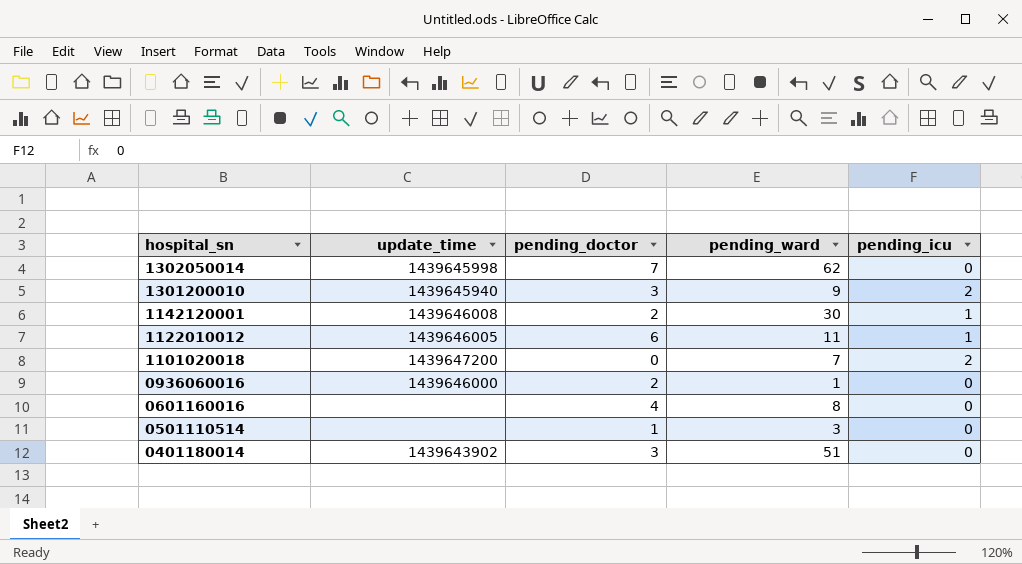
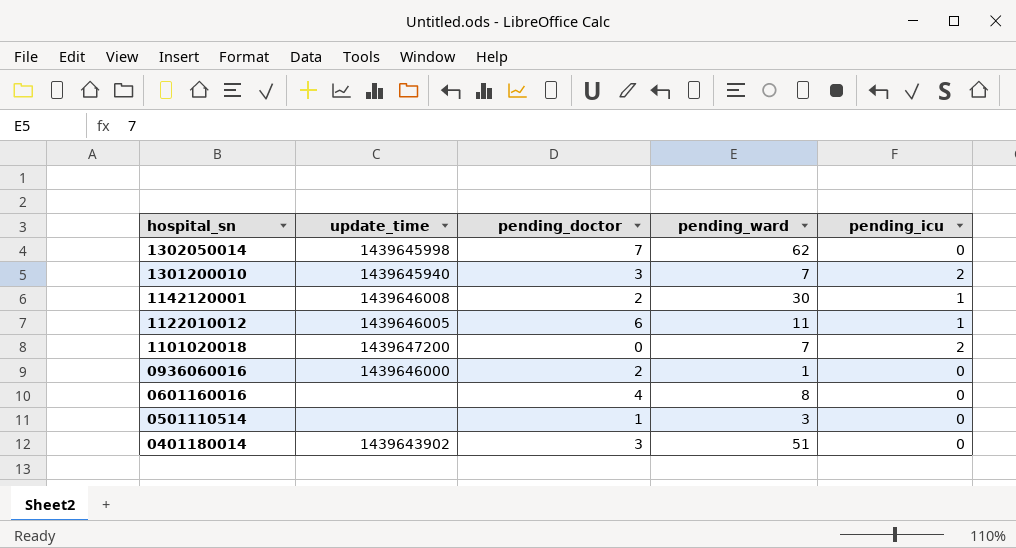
1301200010 | pending_ward: 9 -> 7

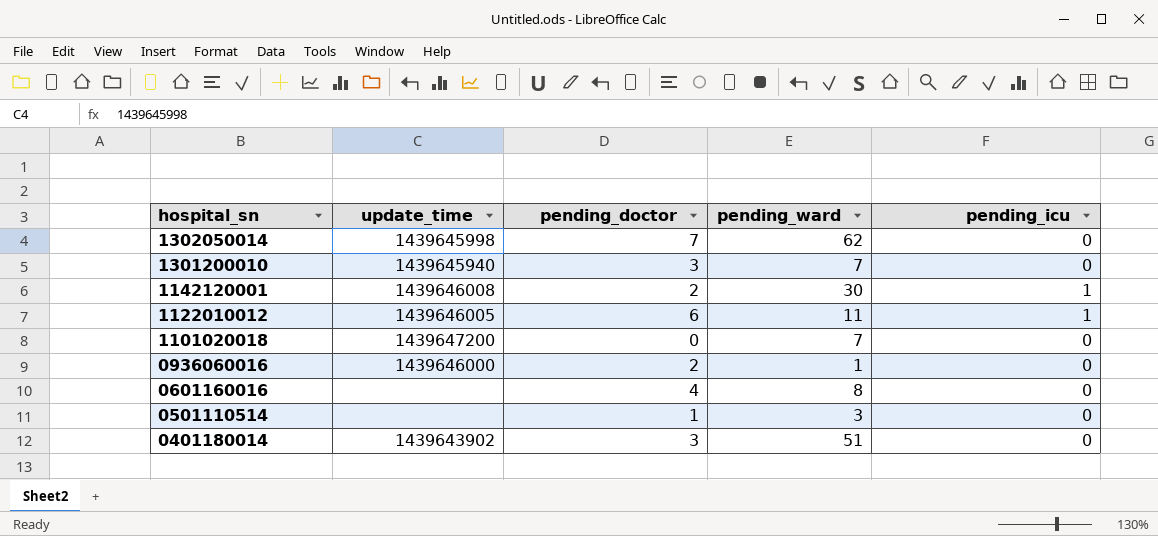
1301200010 | pending_icu: 2 -> 0
1101020018 | pending_icu: 2 -> 0

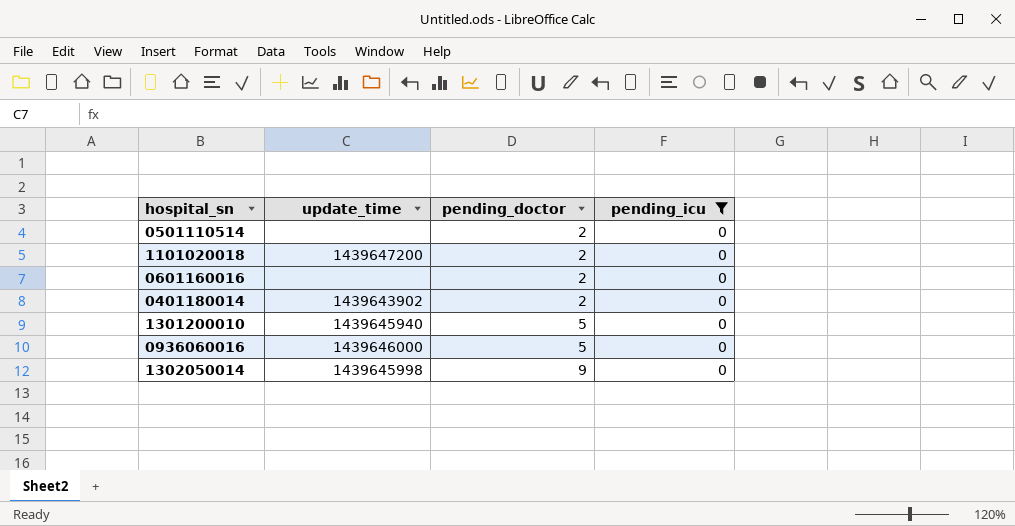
filter: none -> pending_icu = 0
row order: hospital_sn descending -> pending_doctor ascending
column pending_ward | position: 4 -> none
0501110514 | pending_doctor: 1 -> 2
1101020018 | pending_doctor: 0 -> 2
0601160016 | pending_doctor: 4 -> 2
0401180014 | pending_doctor: 3 -> 2
1301200010 | pending_doctor: 3 -> 5
0936060016 | pending_doctor: 2 -> 5
1302050014 | pending_doctor: 7 -> 9

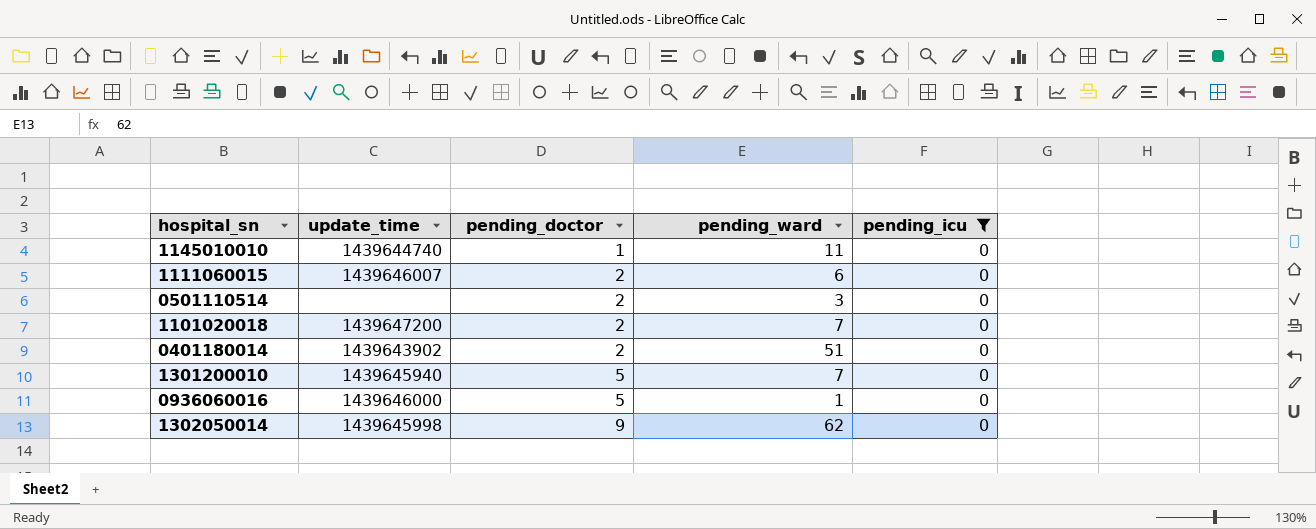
column pending_ward | position: none -> 4
row 0601160016: none | 2 | 0 -> none
row 1145010010: none -> 1439644740 | 1 | 11 | 0
row 1111060015: none -> 1439646007 | 2 | 6 | 0

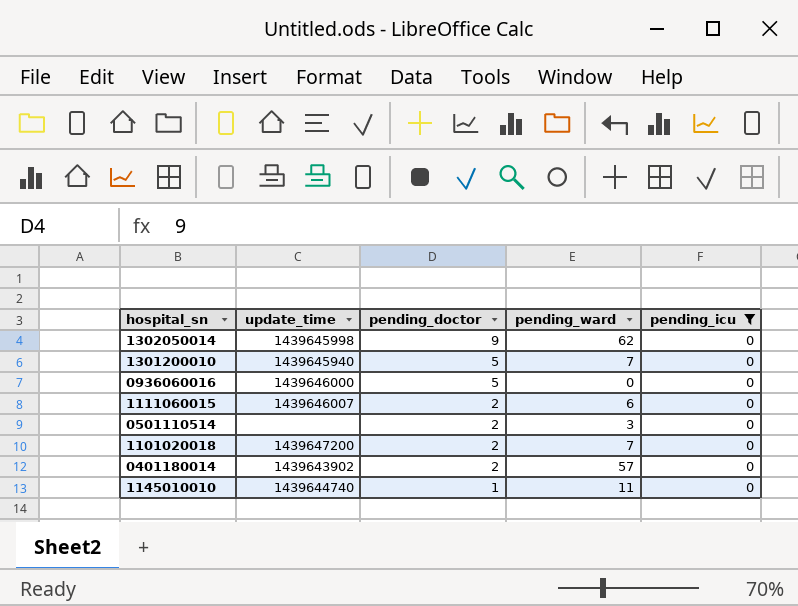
row order: pending_doctor ascending -> pending_doctor descending
0936060016 | pending_ward: 1 -> 0
0401180014 | pending_ward: 51 -> 57

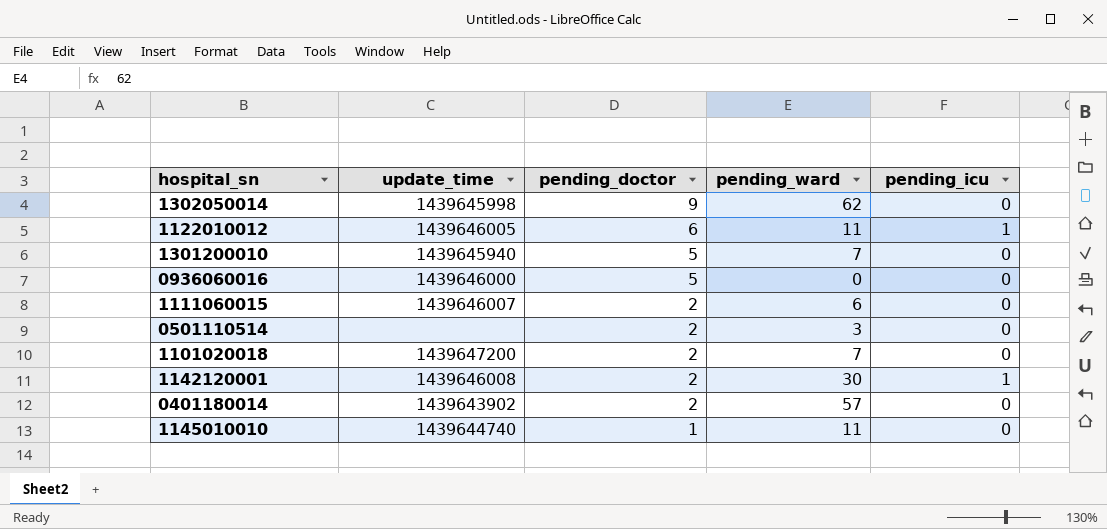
filter: pending_icu = 0 -> none

